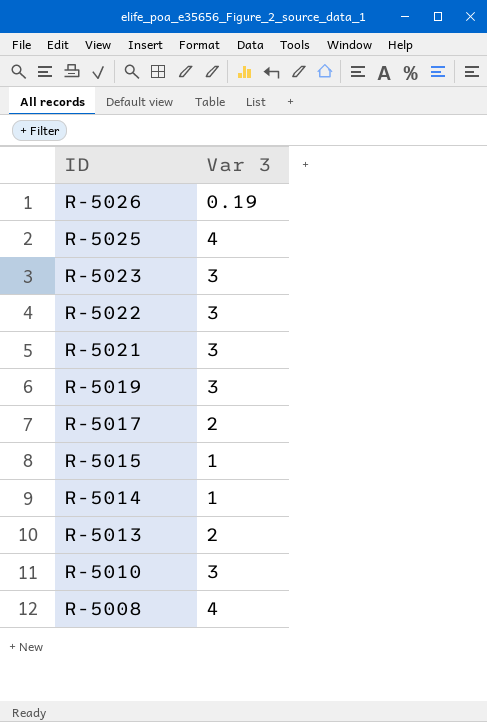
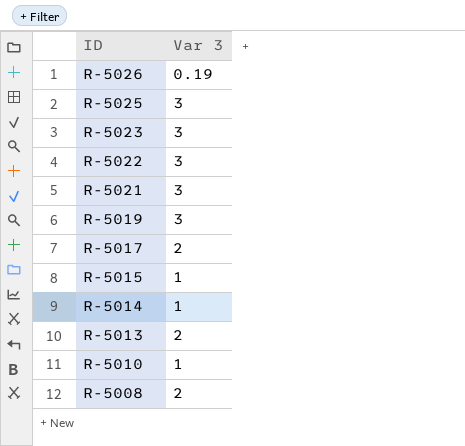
R-5025 | Var 3: 4 -> 3
R-5010 | Var 3: 3 -> 1
R-5008 | Var 3: 4 -> 2

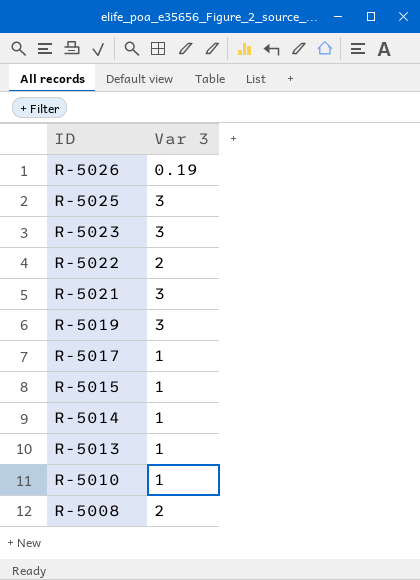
R-5022 | Var 3: 3 -> 2
R-5017 | Var 3: 2 -> 1
R-5013 | Var 3: 2 -> 1

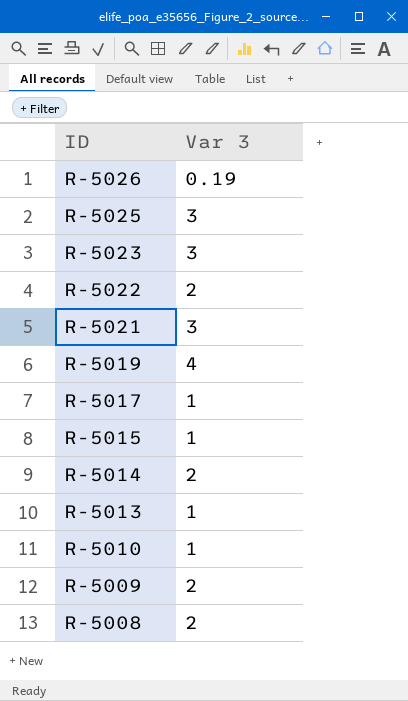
R-5019 | Var 3: 3 -> 4
R-5014 | Var 3: 1 -> 2
row R-5009: none -> 2

